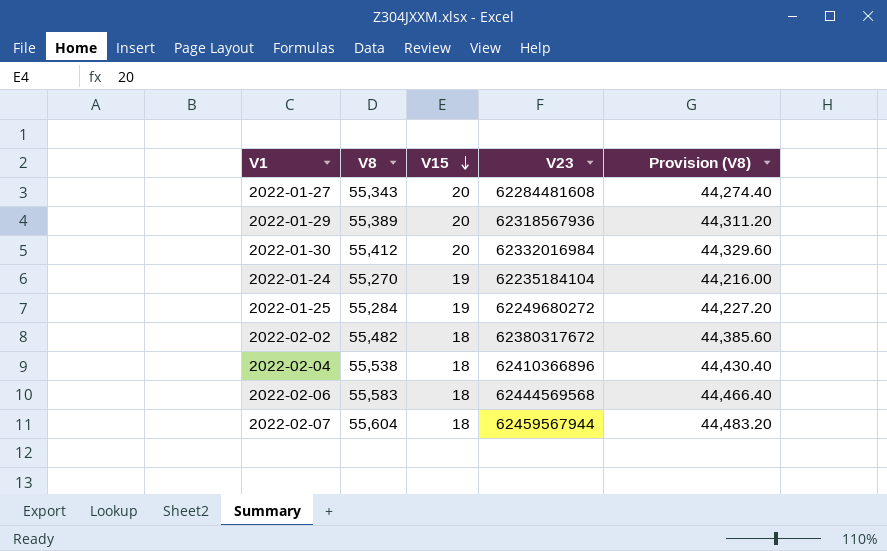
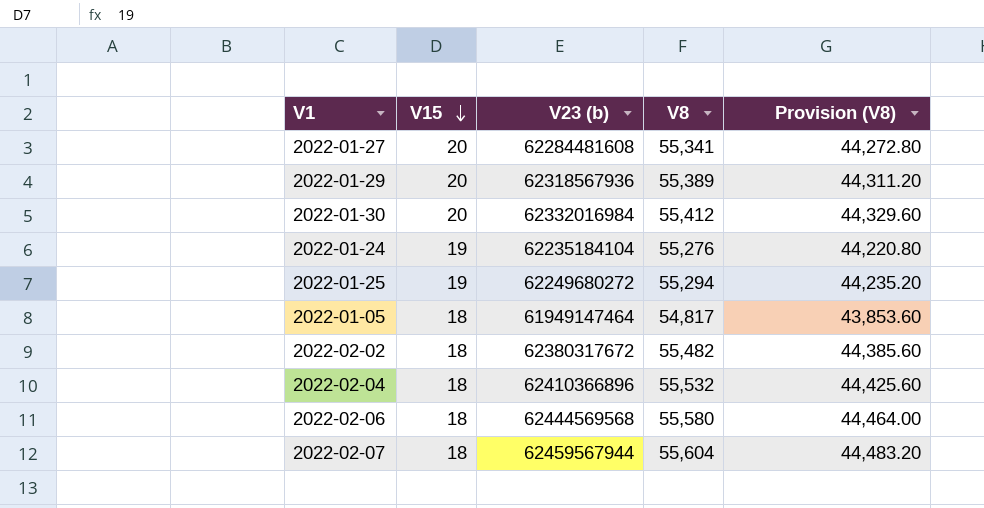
column name: V23 -> V23 (b)
column V8 | position: 2 -> 4
2022-01-27 | V8: 55,343 -> 55,341
2022-01-27 | Provision (V8): 44,274.40 -> 44,272.80
2022-01-24 | V8: 55,270 -> 55,276
2022-01-24 | Provision (V8): 44,216.00 -> 44,220.80
2022-01-25 | V8: 55,284 -> 55,294
2022-01-25 | Provision (V8): 44,227.20 -> 44,235.20
row 2022-01-05: none -> 18 | 61949147464 | 54,817 | 43,853.60
2022-02-04 | V8: 55,538 -> 55,532
2022-02-04 | Provision (V8): 44,430.40 -> 44,425.60
2022-02-06 | V8: 55,583 -> 55,580
2022-02-06 | Provision (V8): 44,466.40 -> 44,464.00

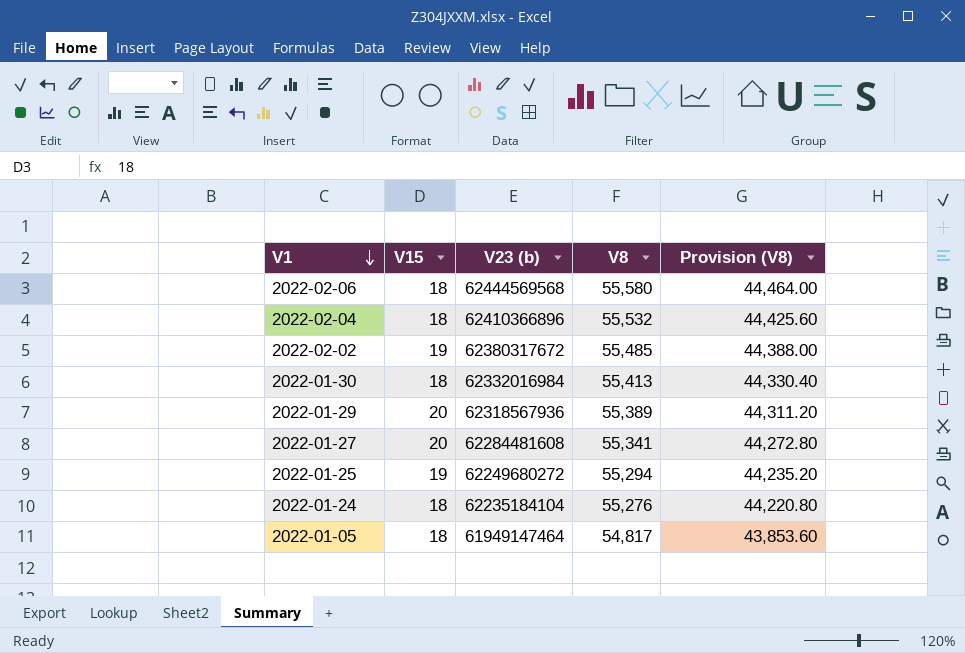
row order: V15 descending -> V1 descending
row 2022-02-07: 18 | 62459567944 | 55,604 | 44,483.20 -> none
2022-02-02 | V15: 18 -> 19
2022-02-02 | V8: 55,482 -> 55,485
2022-02-02 | Provision (V8): 44,385.60 -> 44,388.00
2022-01-30 | V15: 20 -> 18
2022-01-30 | V8: 55,412 -> 55,413
2022-01-30 | Provision (V8): 44,329.60 -> 44,330.40
2022-01-24 | V15: 19 -> 18

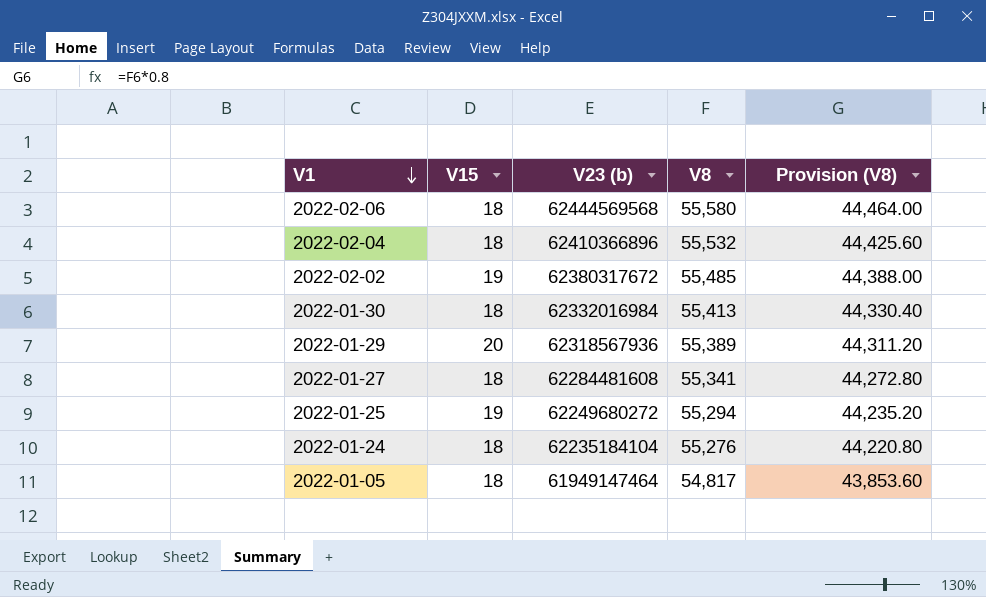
2022-01-27 | V15: 20 -> 18

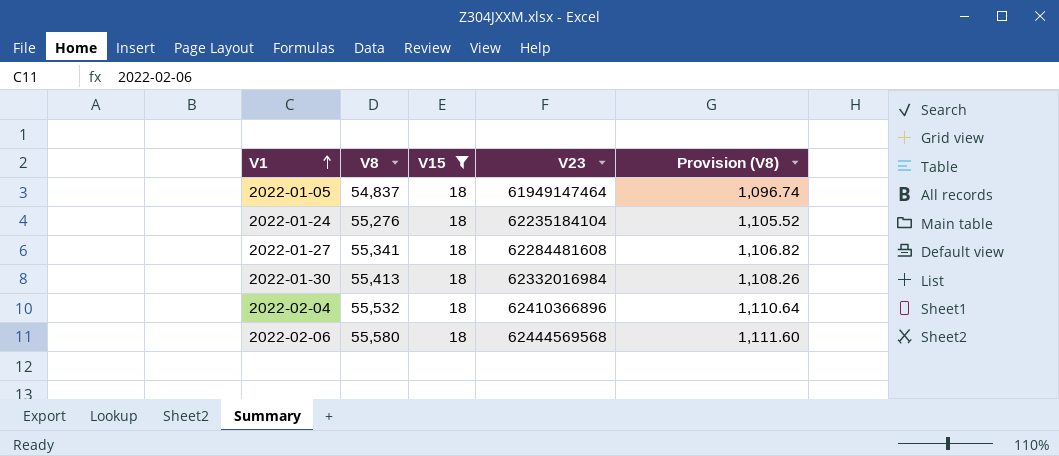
filter: none -> V15 = 18
row order: V1 descending -> V1 ascending
column V8 | position: 4 -> 2
column name: V23 (b) -> V23
column Provision (V8) | formula: [V8] * 0.8 -> [V8] * 0.02
2022-01-05 | V8: 54,817 -> 54,837

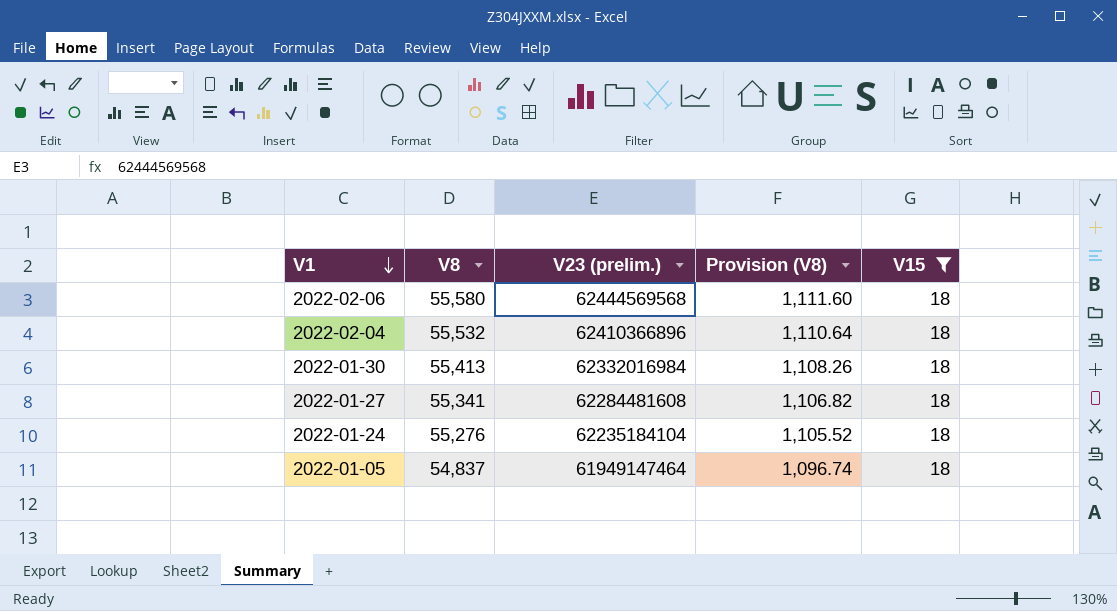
row order: V1 ascending -> V1 descending
column name: V23 -> V23 (prelim.)
column V15 | position: 3 -> 5

